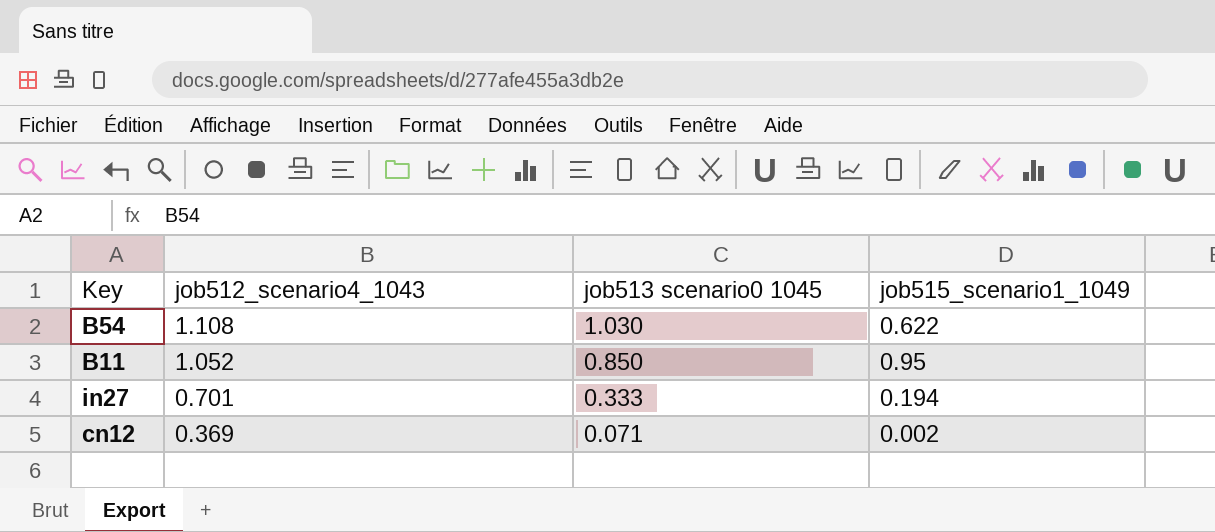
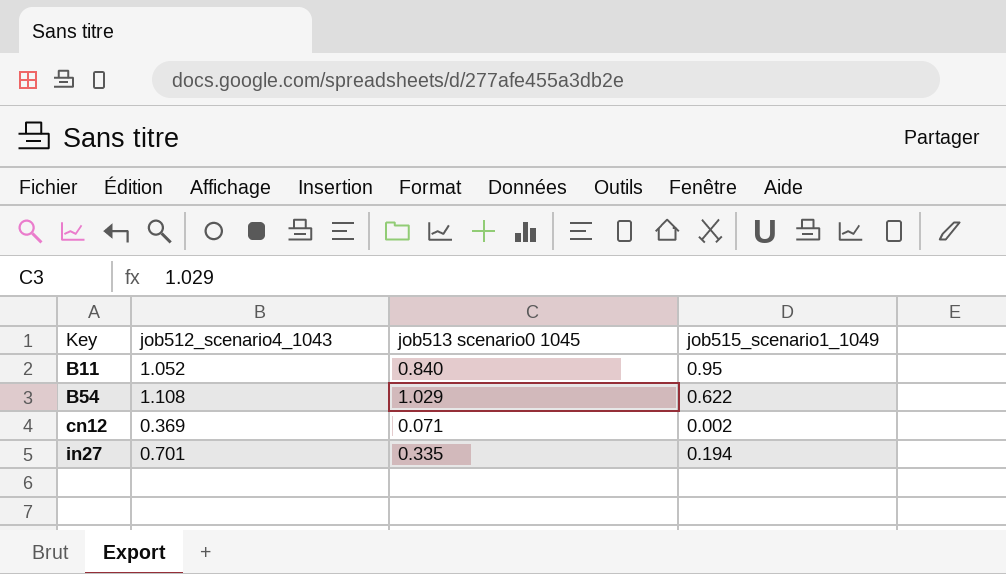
row order: job512_scenario4_1043 descending -> Key ascending
B11 | job513 scenario0 1045: 0.850 -> 0.840
B54 | job513 scenario0 1045: 1.030 -> 1.029
in27 | job513 scenario0 1045: 0.333 -> 0.335

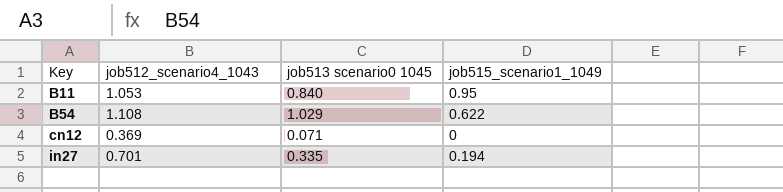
B11 | job512_scenario4_1043: 1.052 -> 1.053
cn12 | job515_scenario1_1049: 0.002 -> 0

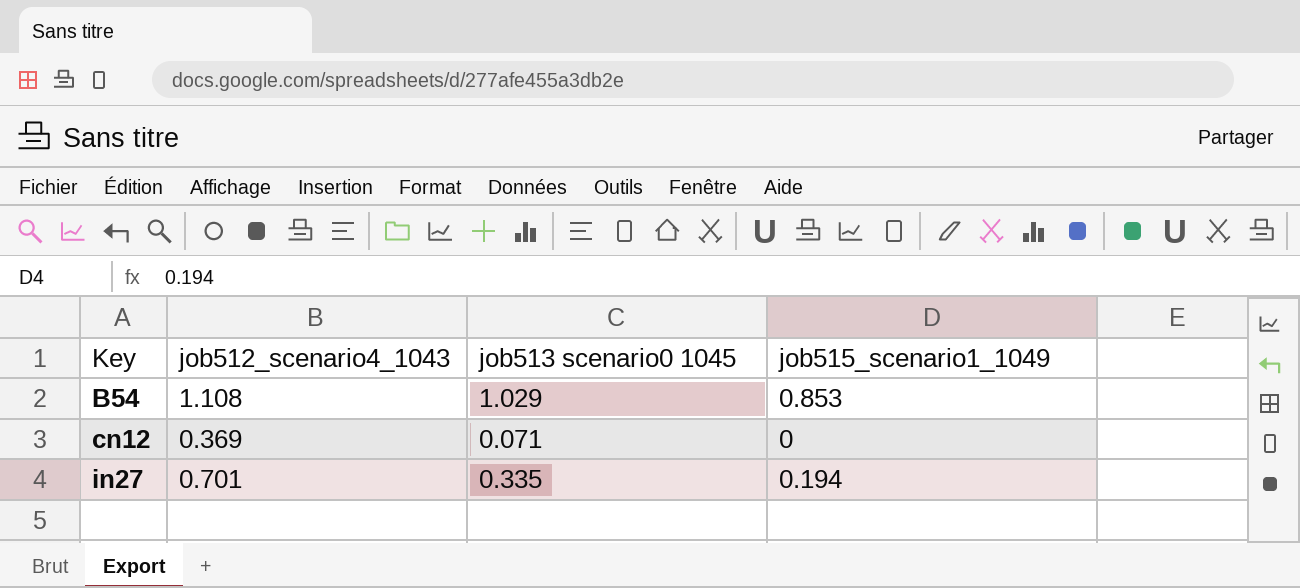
row B11: 1.053 | 0.840 | 0.95 -> none
B54 | job515_scenario1_1049: 0.622 -> 0.853

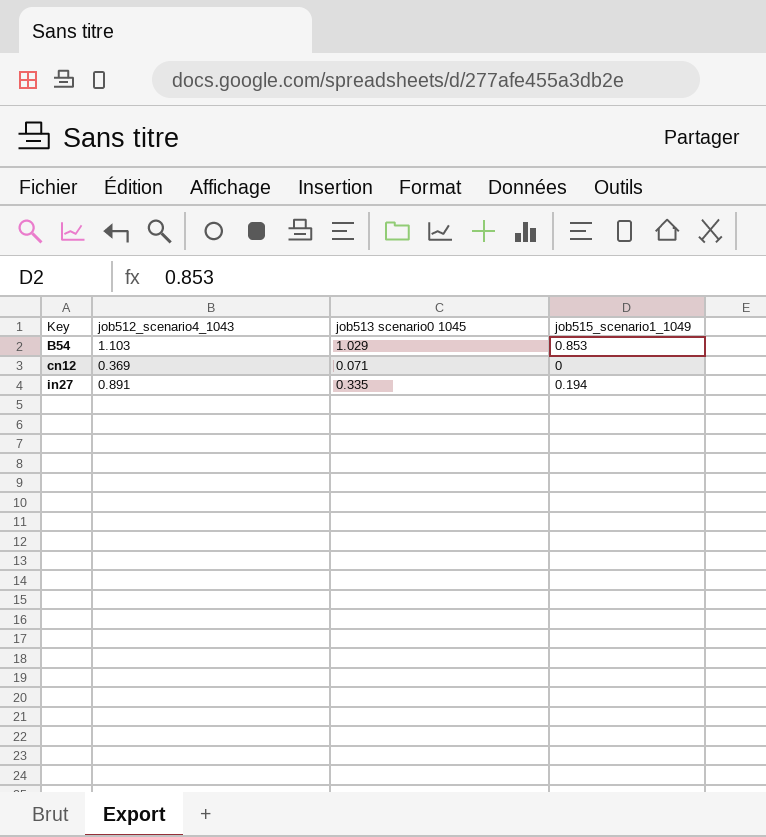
B54 | job512_scenario4_1043: 1.108 -> 1.103
in27 | job512_scenario4_1043: 0.701 -> 0.891

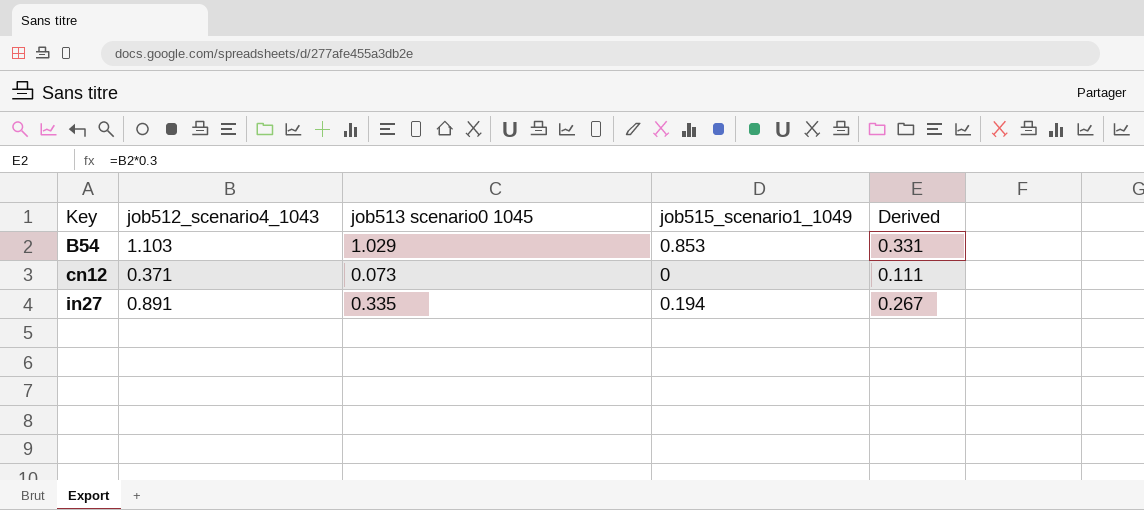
column Derived | formula: none -> [job512_scenario4_1043] * 0.3
cn12 | job512_scenario4_1043: 0.369 -> 0.371
cn12 | job513 scenario0 1045: 0.071 -> 0.073

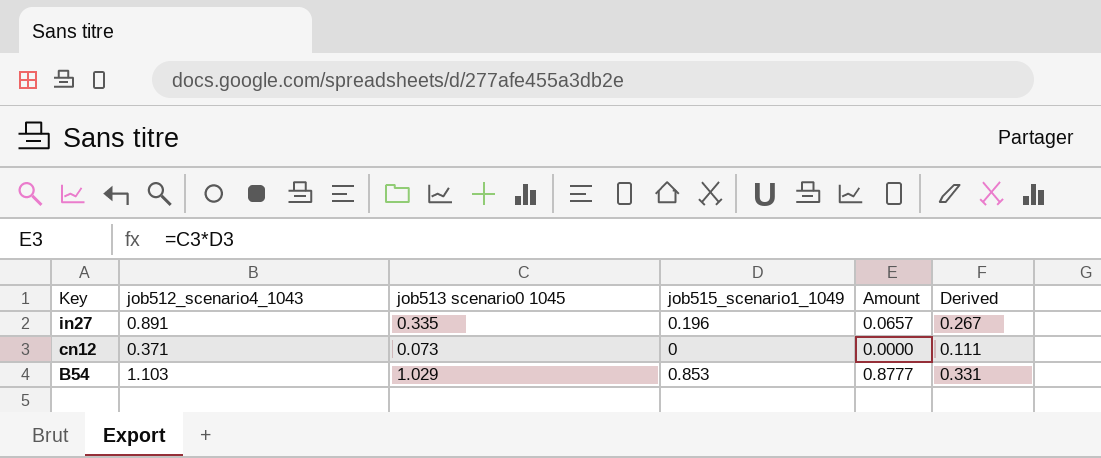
row order: Key ascending -> Key descending
column Amount | formula: none -> [job513 scenario0 1045] * [job515_scenario1_1049]
in27 | job515_scenario1_1049: 0.194 -> 0.196

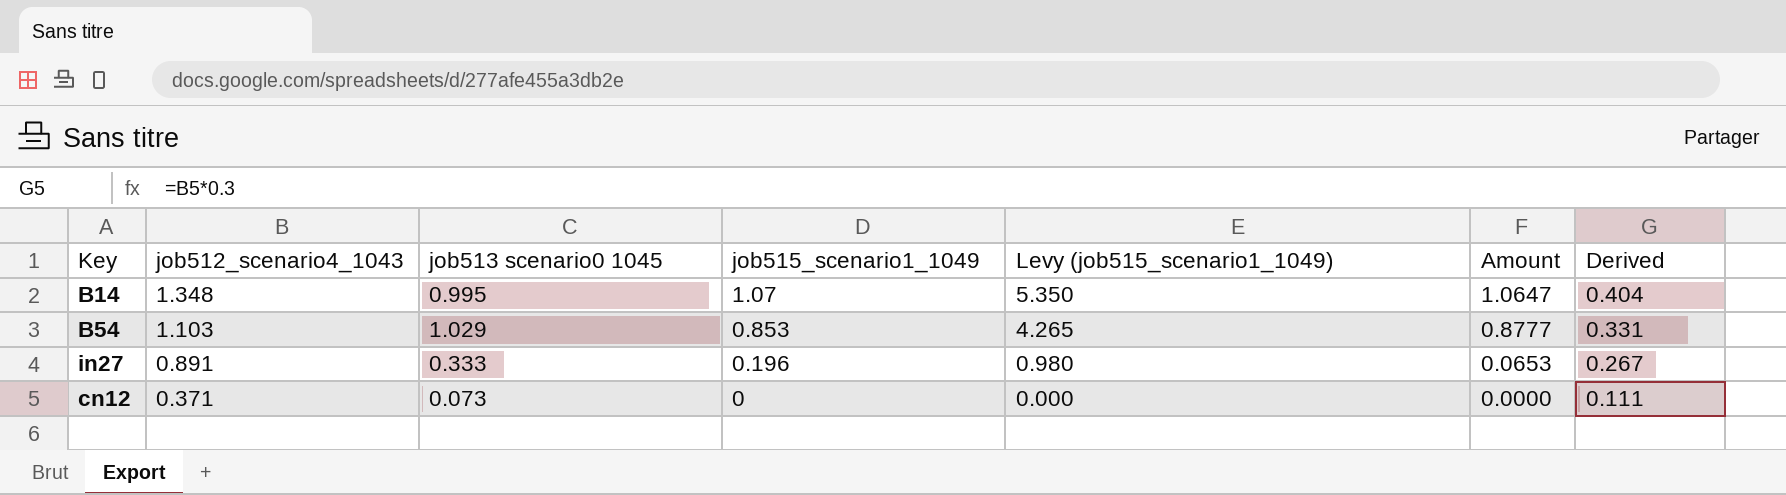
row order: Key descending -> job512_scenario4_1043 descending
column Levy (job515_scenario1_1049) | formula: none -> [job515_scenario1_1049] * 5
row B14: none -> 1.348 | 0.995 | 1.07 | 5.350 | 1.0647 | 0.404
in27 | job513 scenario0 1045: 0.335 -> 0.333
in27 | Amount: 0.0657 -> 0.0653

